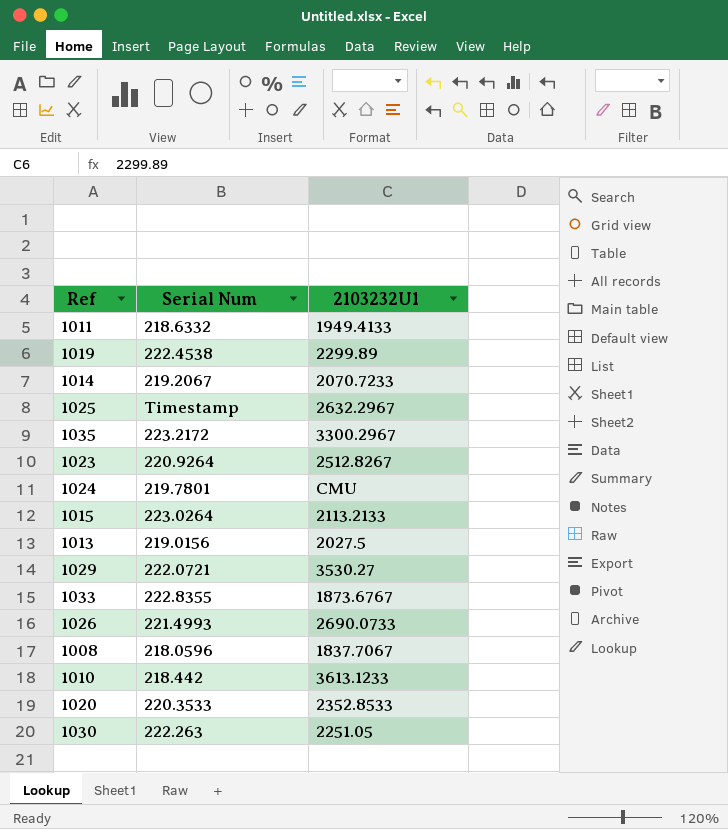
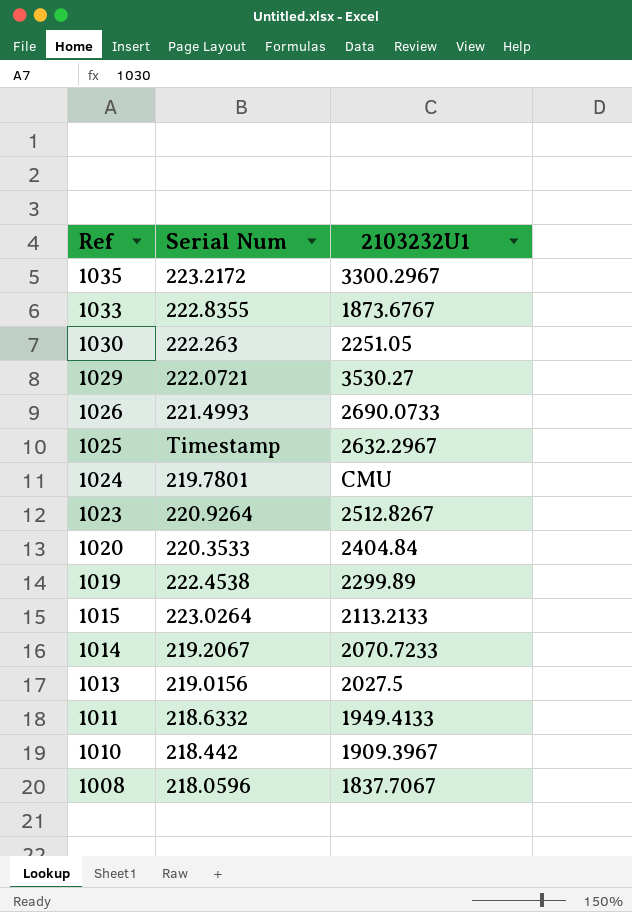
row order: none -> Ref descending
1020 | 2103232U1: 2352.8533 -> 2404.84
1010 | 2103232U1: 3613.1233 -> 1909.3967

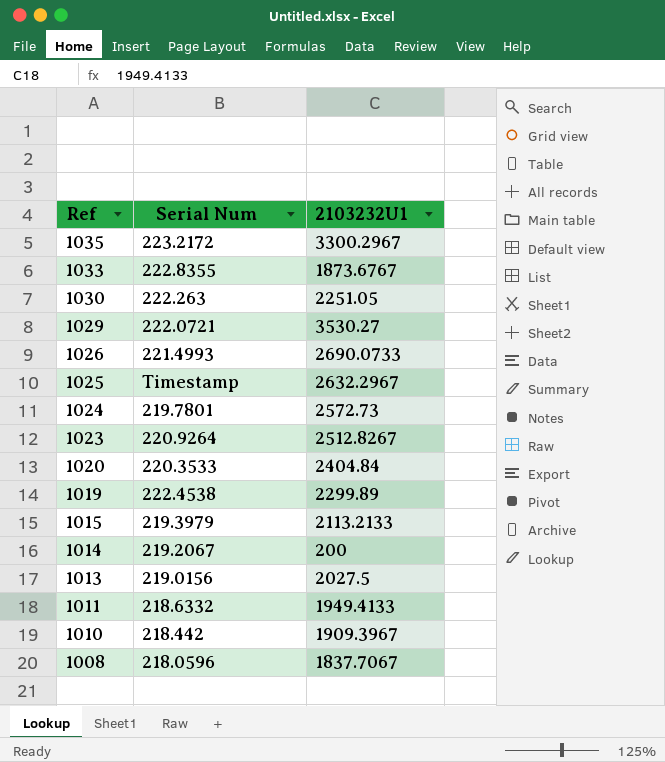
1024 | 2103232U1: CMU -> 2572.73
1015 | Serial Num: 223.0264 -> 219.3979
1014 | 2103232U1: 2070.7233 -> 200

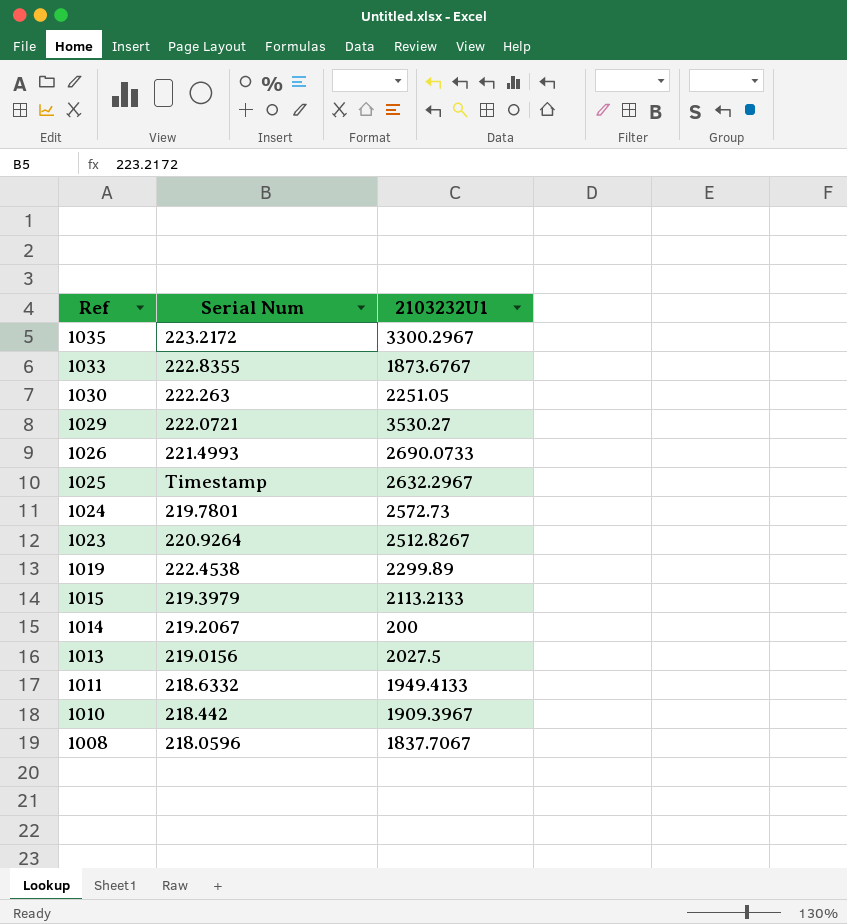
row 1020: 220.3533 | 2404.84 -> none

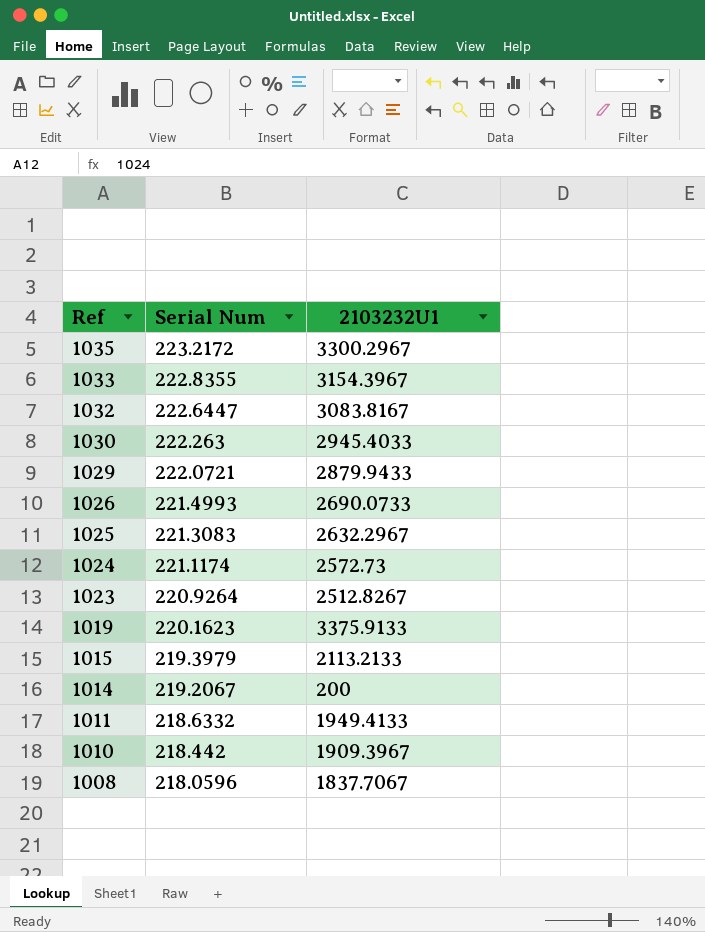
row 1013: 219.0156 | 2027.5 -> none
1033 | 2103232U1: 1873.6767 -> 3154.3967
row 1032: none -> 222.6447 | 3083.8167
1030 | 2103232U1: 2251.05 -> 2945.4033
1029 | 2103232U1: 3530.27 -> 2879.9433
1025 | Serial Num: Timestamp -> 221.3083
1024 | Serial Num: 219.7801 -> 221.1174
1019 | Serial Num: 222.4538 -> 220.1623
1019 | 2103232U1: 2299.89 -> 3375.9133

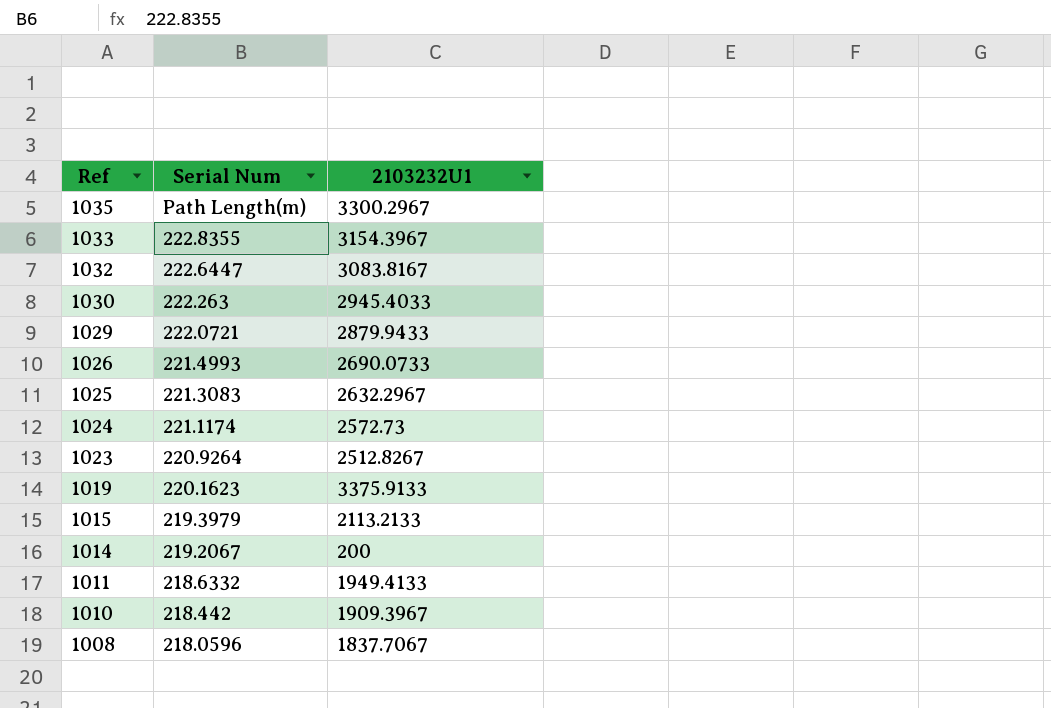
1035 | Serial Num: 223.2172 -> Path Length(m)

